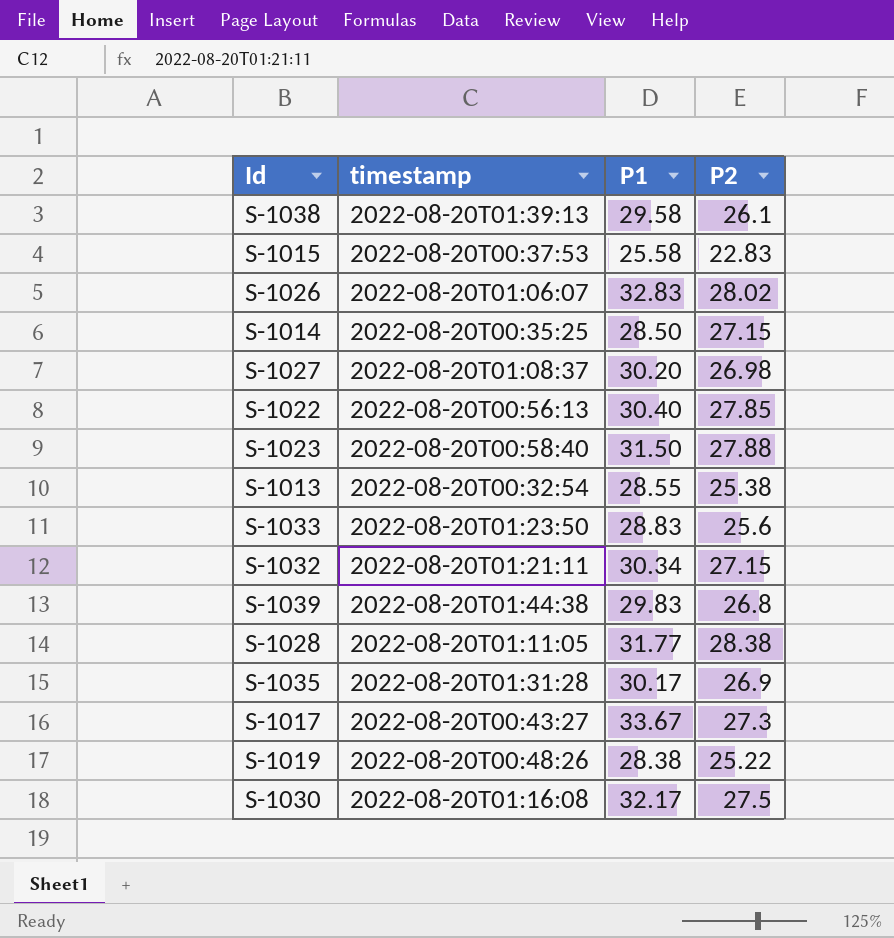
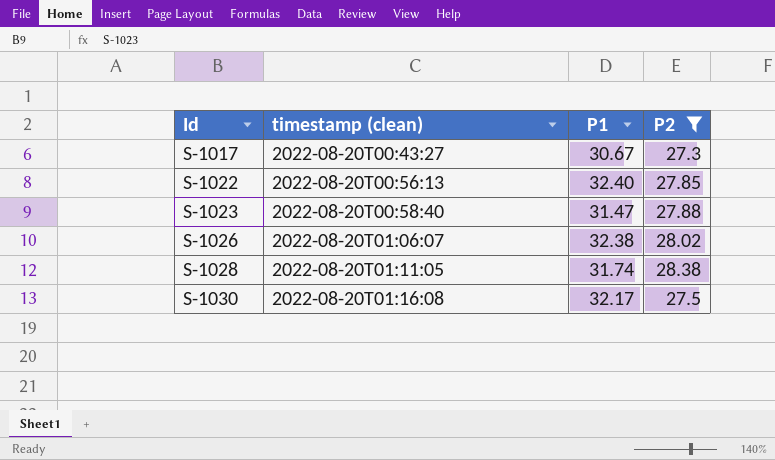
filter: none -> P2 >= 27.3
row order: none -> Id ascending
column name: timestamp -> timestamp (clean)
S-1017 | P1: 33.67 -> 30.67
S-1022 | P1: 30.40 -> 32.40
S-1023 | P1: 31.50 -> 31.47
S-1026 | P1: 32.83 -> 32.38
S-1028 | P1: 31.77 -> 31.74

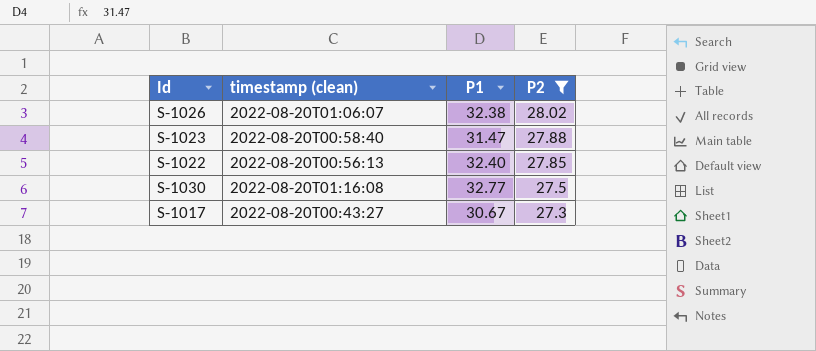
row order: Id ascending -> P2 descending
row S-1028: 2022-08-20T01:11:05 | 31.74 | 28.38 -> none
S-1030 | P1: 32.17 -> 32.77

